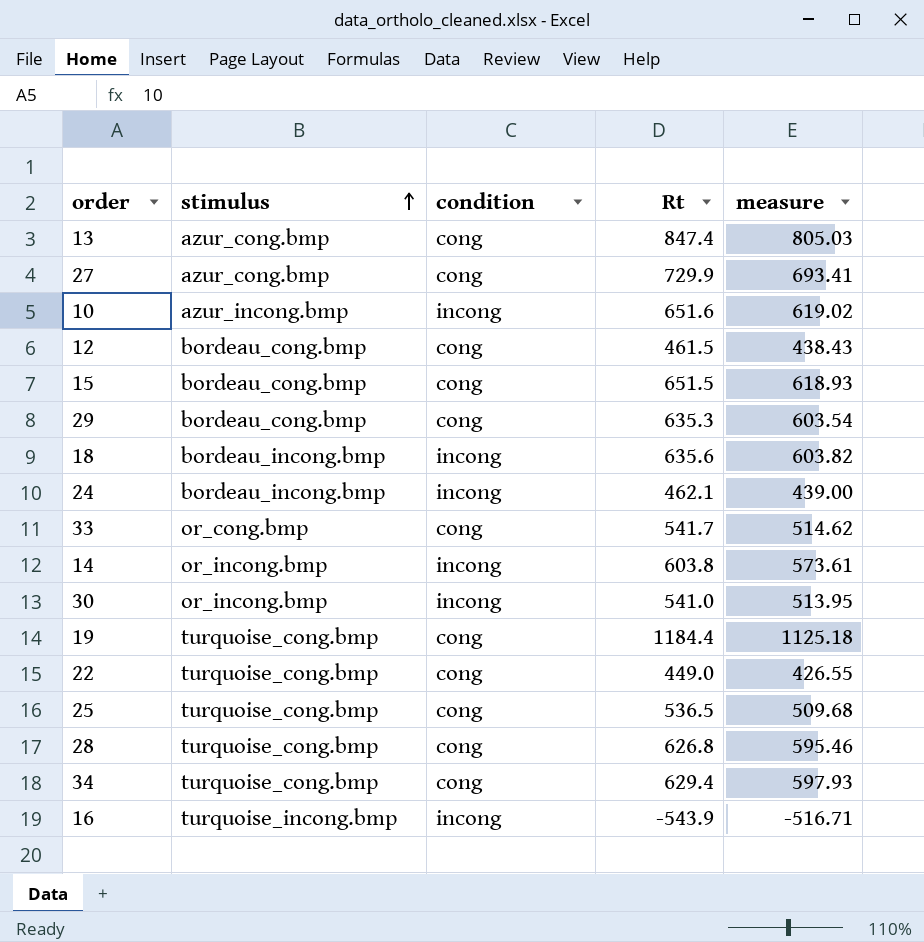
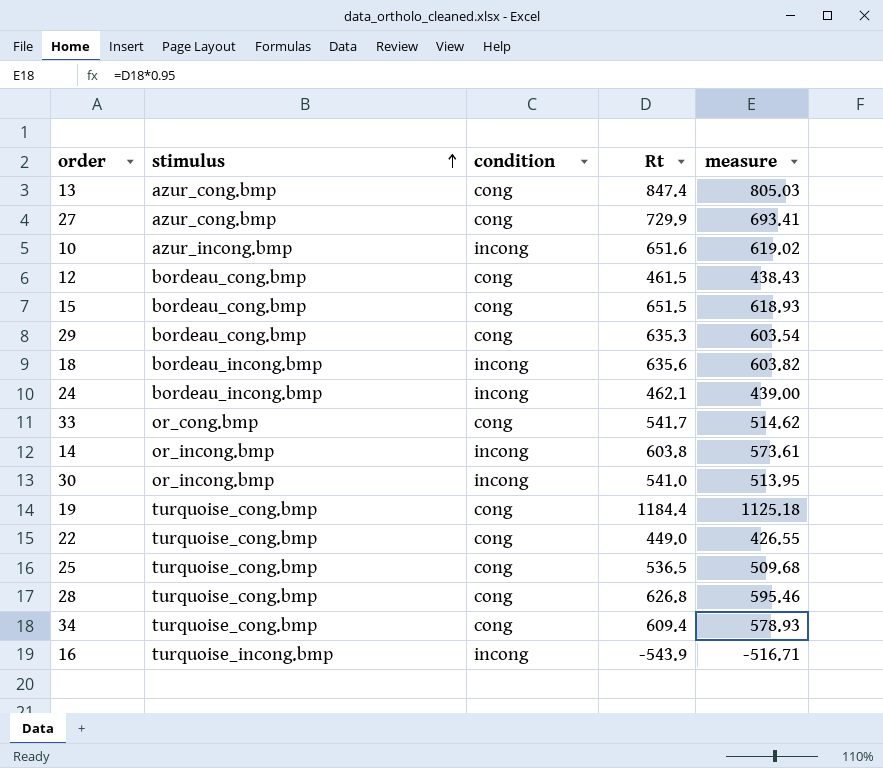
34 | Rt: 629.4 -> 609.4
34 | measure: 597.93 -> 578.93

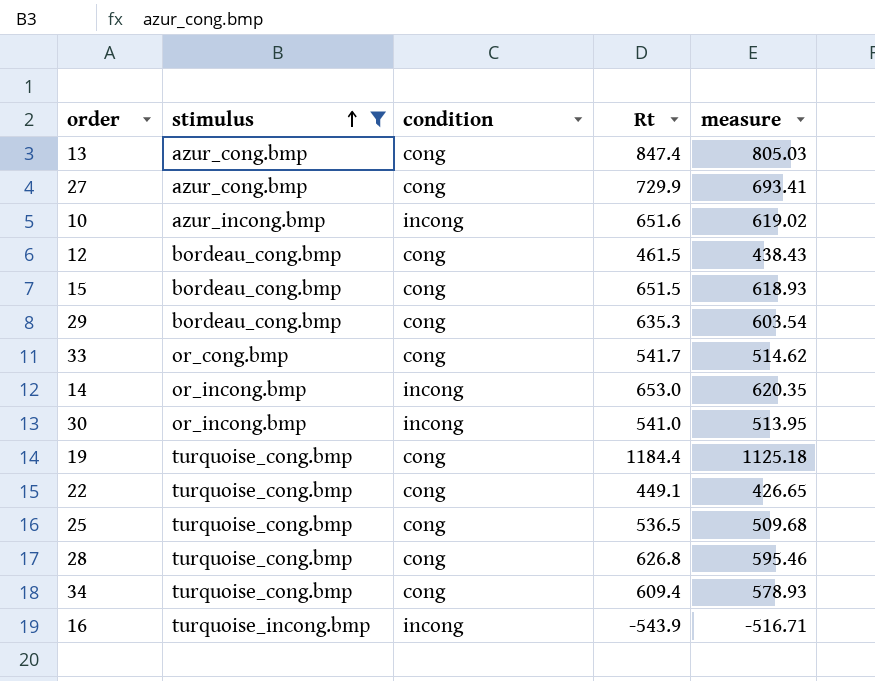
filter: none -> stimulus != bordeau_incong.bmp
14 | Rt: 603.8 -> 653.0
14 | measure: 573.61 -> 620.35
22 | Rt: 449.0 -> 449.1
22 | measure: 426.55 -> 426.65

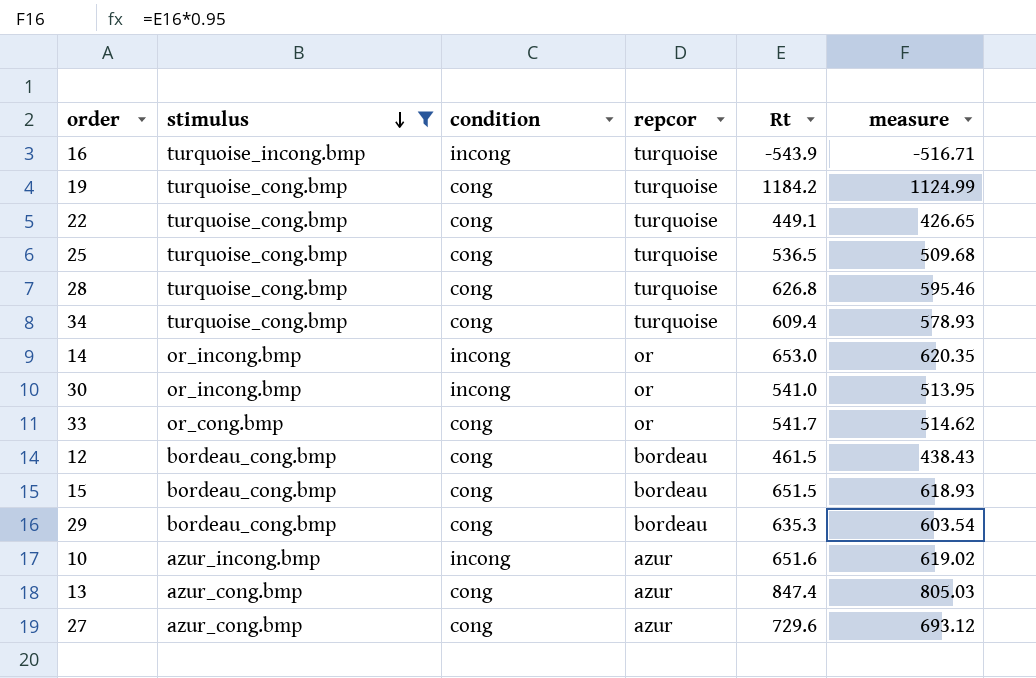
row order: stimulus ascending -> stimulus descending
column repcor | position: none -> 4
19 | Rt: 1184.4 -> 1184.2
19 | measure: 1125.18 -> 1124.99
27 | Rt: 729.9 -> 729.6
27 | measure: 693.41 -> 693.12

